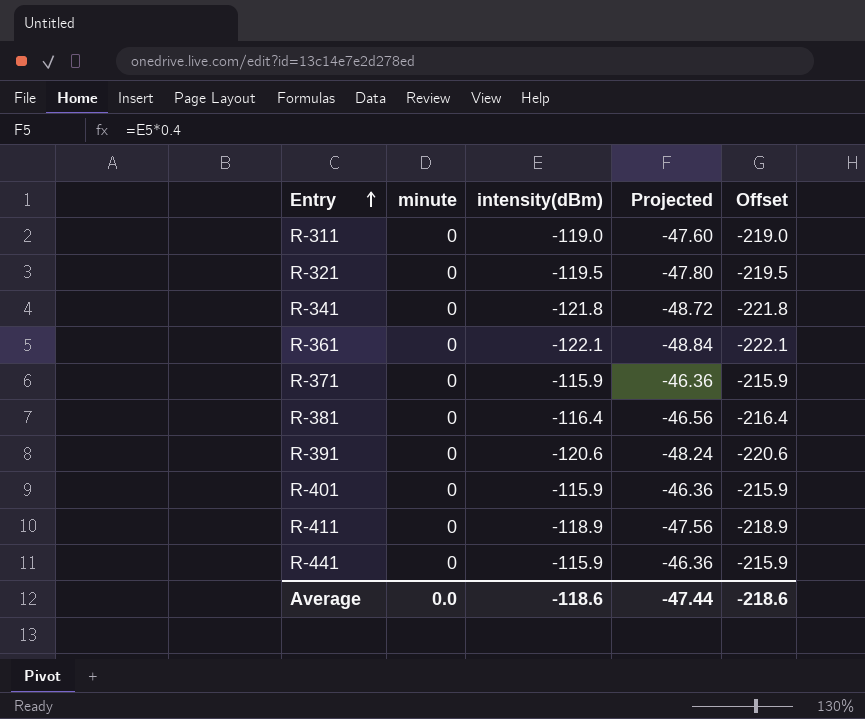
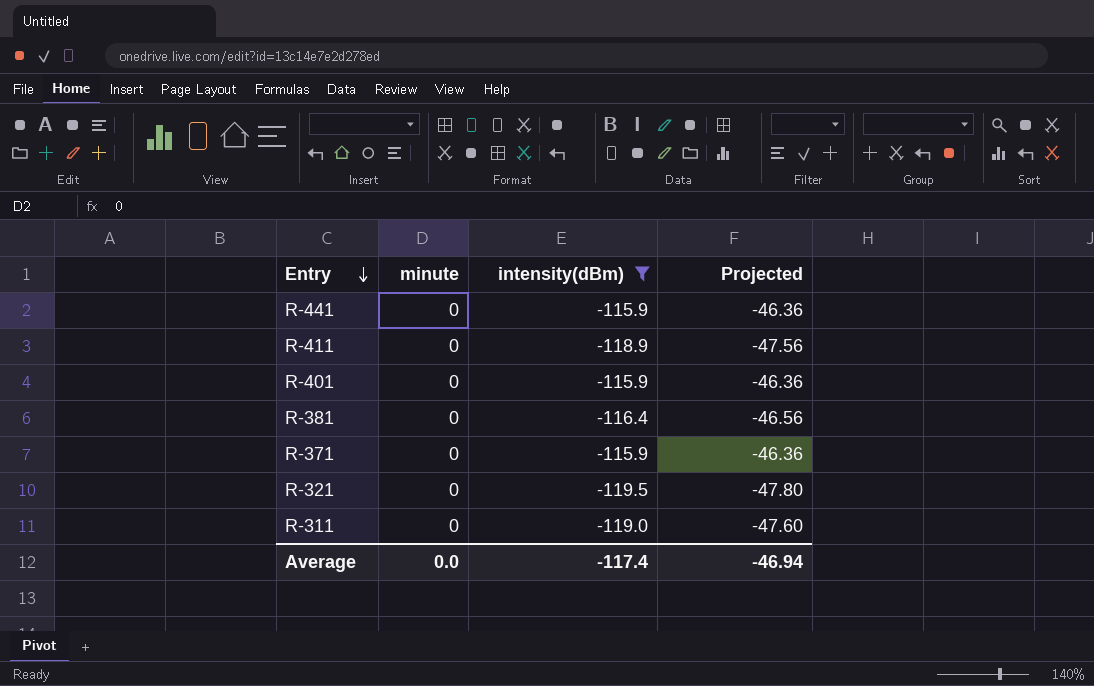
filter: none -> intensity(dBm) >= -119.5
row order: Entry ascending -> Entry descending
column Offset | formula: [intensity(dBm)] - 100 -> none
Average | intensity(dBm): -118.6 -> -117.4
Average | Projected: -47.44 -> -46.94

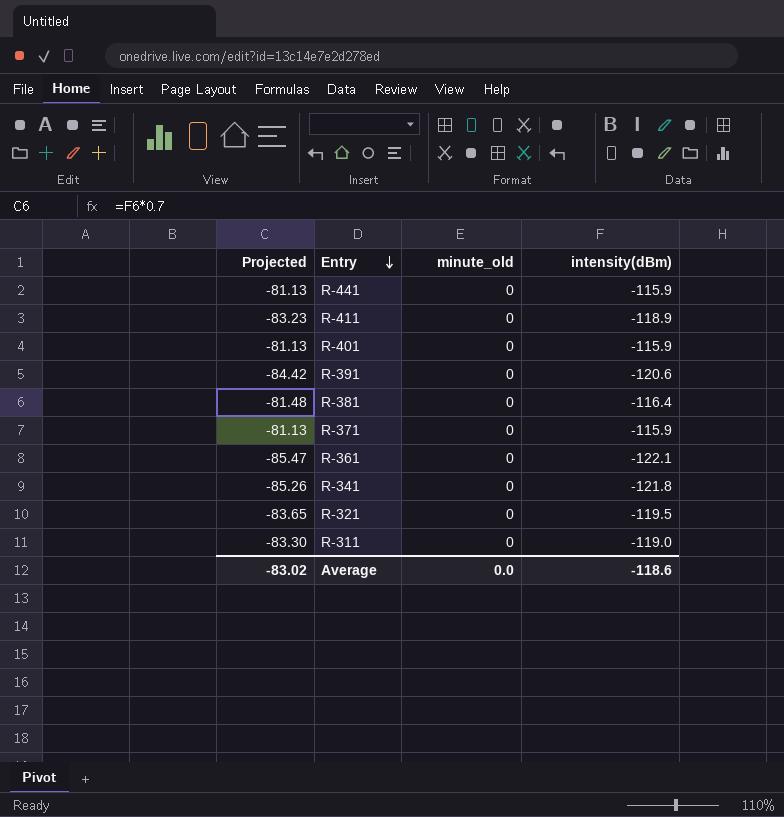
filter: intensity(dBm) >= -119.5 -> none
column Projected | formula: [intensity(dBm)] * 0.4 -> [intensity(dBm)] * 0.7
column Projected | position: 4 -> 1
column name: minute -> minute_old
Average | Projected: -46.94 -> -83.02
Average | intensity(dBm): -117.4 -> -118.6

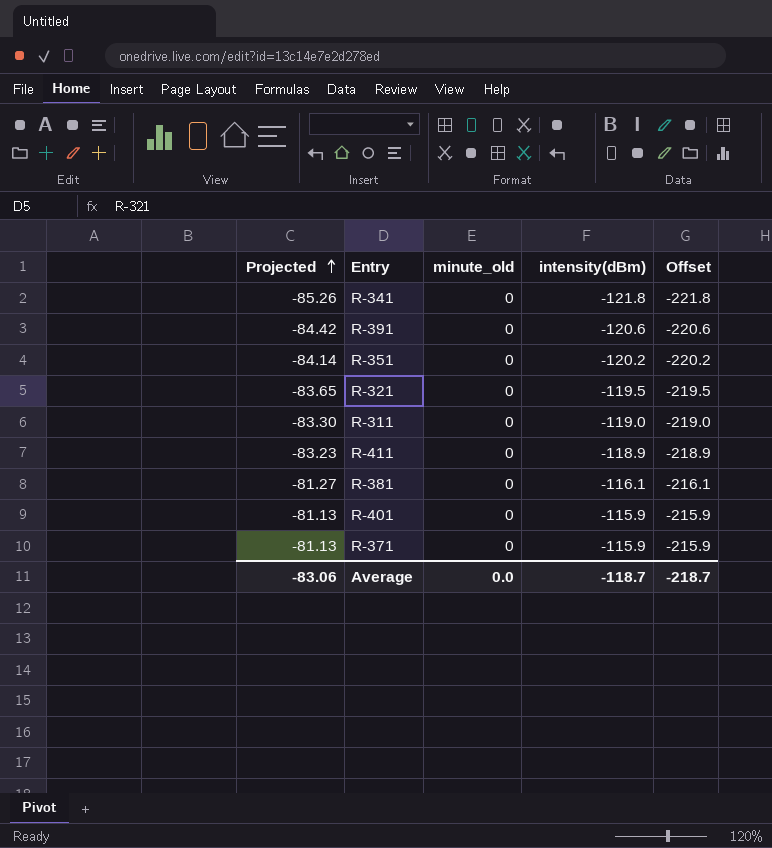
row order: Entry descending -> Projected ascending
column Offset | formula: none -> [intensity(dBm)] - 100
row R-441: -81.13 | 0 | -115.9 -> none
row R-361: -85.47 | 0 | -122.1 -> none
row R-351: none -> -84.14 | 0 | -120.2 | -220.2
R-381 | Projected: -81.48 -> -81.27
R-381 | intensity(dBm): -116.4 -> -116.1
Average | Projected: -83.02 -> -83.06
Average | intensity(dBm): -118.6 -> -118.7

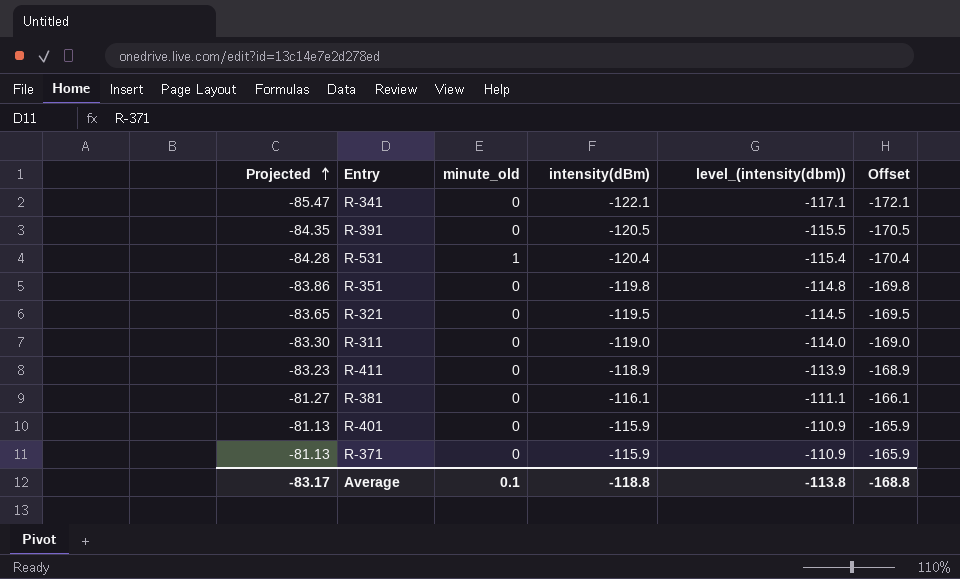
column level_(intensity(dbm)) | formula: none -> [intensity(dBm)] + 5
column Offset | formula: [intensity(dBm)] - 100 -> [intensity(dBm)] - 50
R-341 | Projected: -85.26 -> -85.47
R-341 | intensity(dBm): -121.8 -> -122.1
R-391 | Projected: -84.42 -> -84.35
R-391 | intensity(dBm): -120.6 -> -120.5
row R-531: none -> -84.28 | 1 | -120.4 | -115.4 | -170.4
R-351 | Projected: -84.14 -> -83.86
R-351 | intensity(dBm): -120.2 -> -119.8
Average | Projected: -83.06 -> -83.17
Average | minute_old: 0.0 -> 0.1
Average | intensity(dBm): -118.7 -> -118.8
Average | Offset: -218.7 -> -168.8

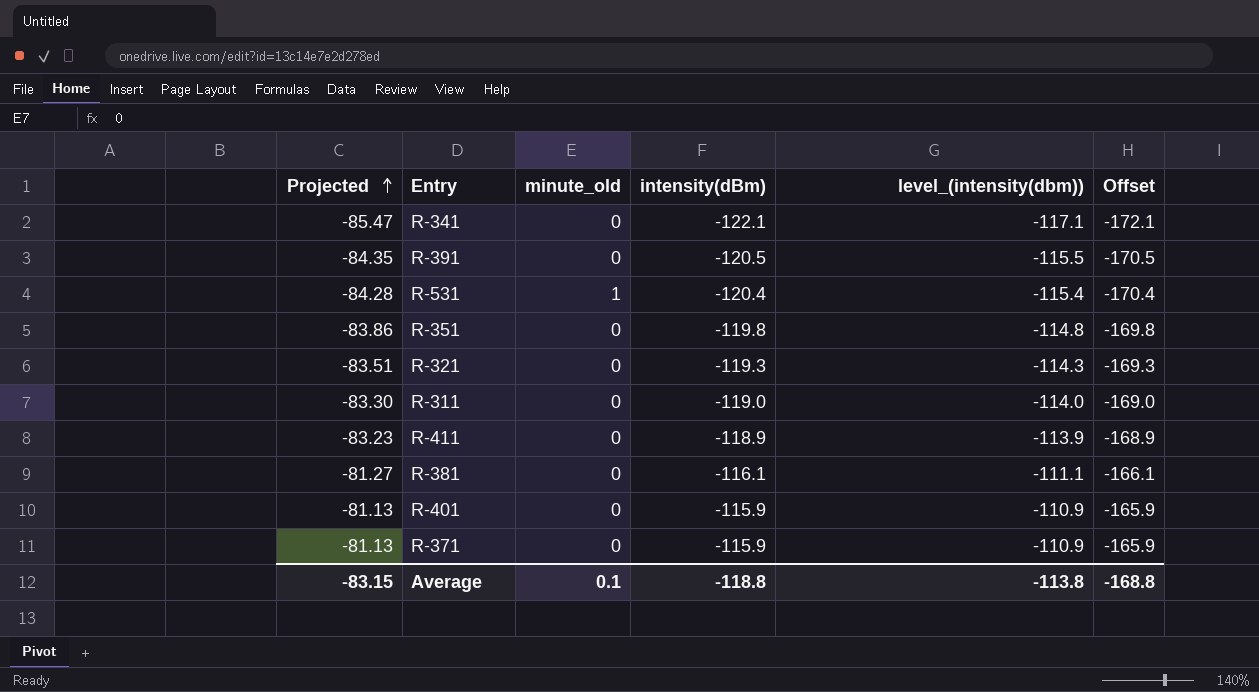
R-321 | Projected: -83.65 -> -83.51
R-321 | intensity(dBm): -119.5 -> -119.3
R-321 | level_(intensity(dbm)): -114.5 -> -114.3
R-321 | Offset: -169.5 -> -169.3
Average | Projected: -83.17 -> -83.15

